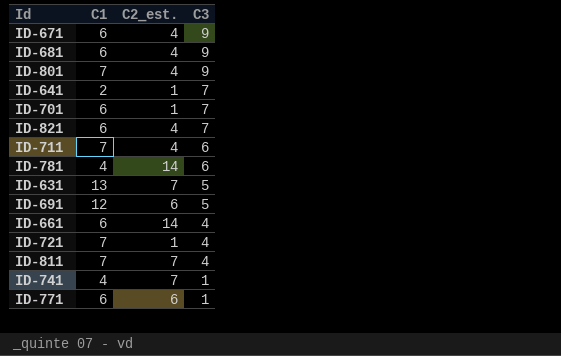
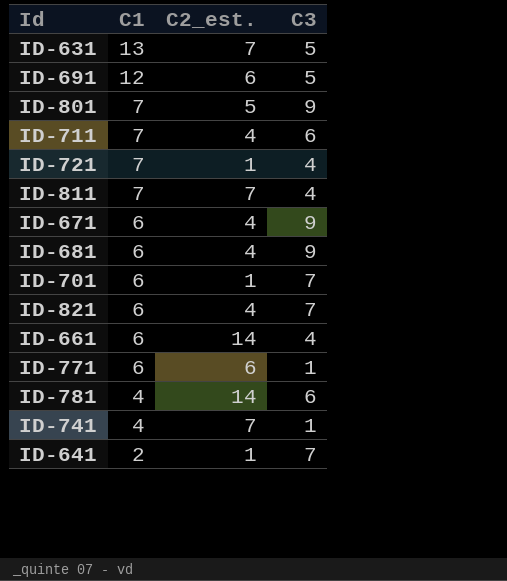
row order: C3 descending -> C1 descending
ID-801 | C2_est.: 4 -> 5

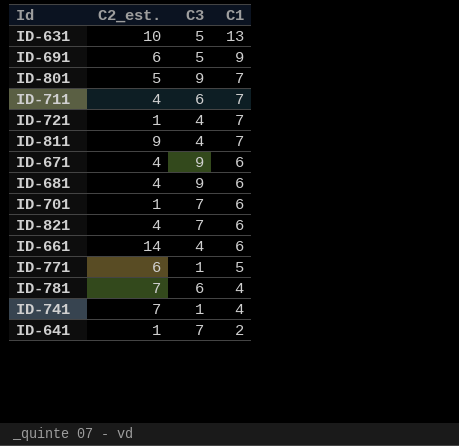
column C1 | position: 2 -> 4
ID-631 | C2_est.: 7 -> 10
ID-691 | C1: 12 -> 9
ID-811 | C2_est.: 7 -> 9
ID-771 | C1: 6 -> 5
ID-781 | C2_est.: 14 -> 7

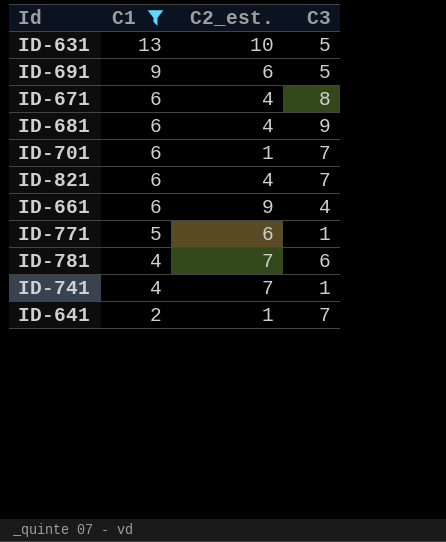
filter: none -> C1 != 7
column C1 | position: 4 -> 2
ID-671 | C3: 9 -> 8
ID-661 | C2_est.: 14 -> 9

